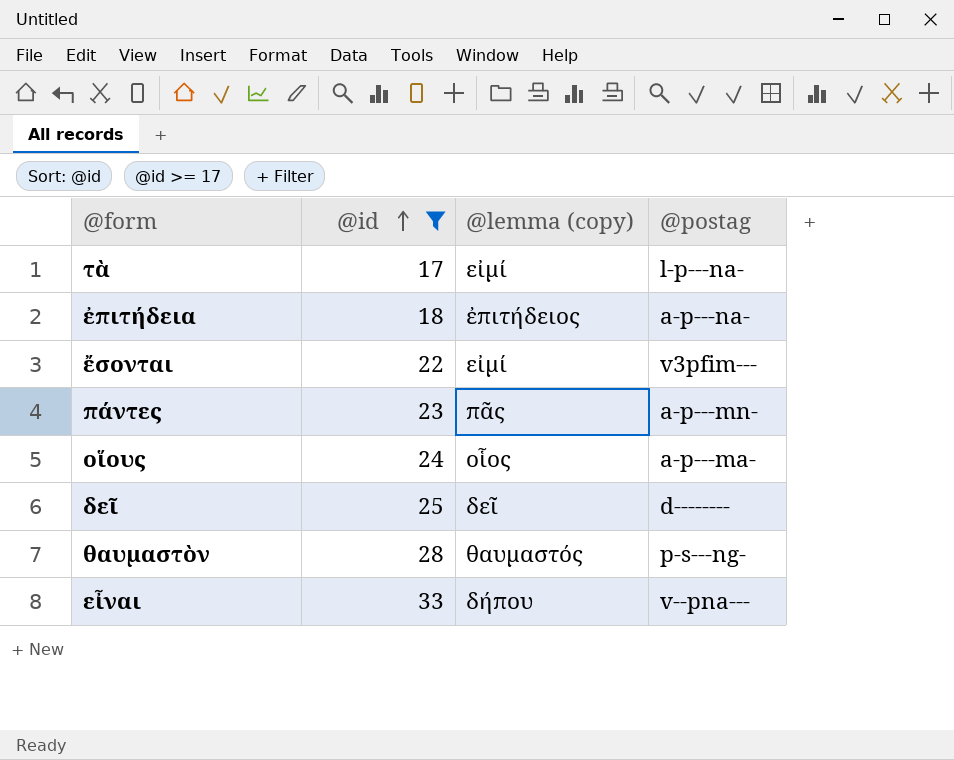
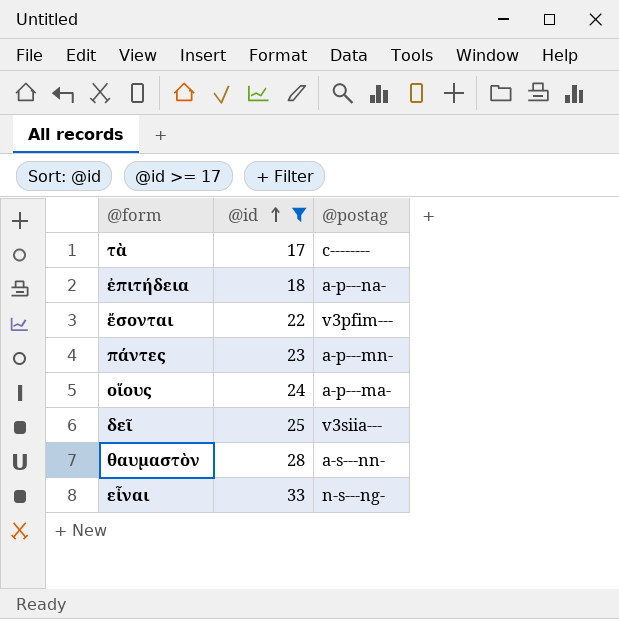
column @lemma (copy) | position: 3 -> none
τὰ | @postag: l-p---na- -> c--------
δεῖ | @postag: d-------- -> v3siia---
θαυμαστὸν | @postag: p-s---ng- -> a-s---nn-
εἶναι | @postag: v--pna--- -> n-s---ng-

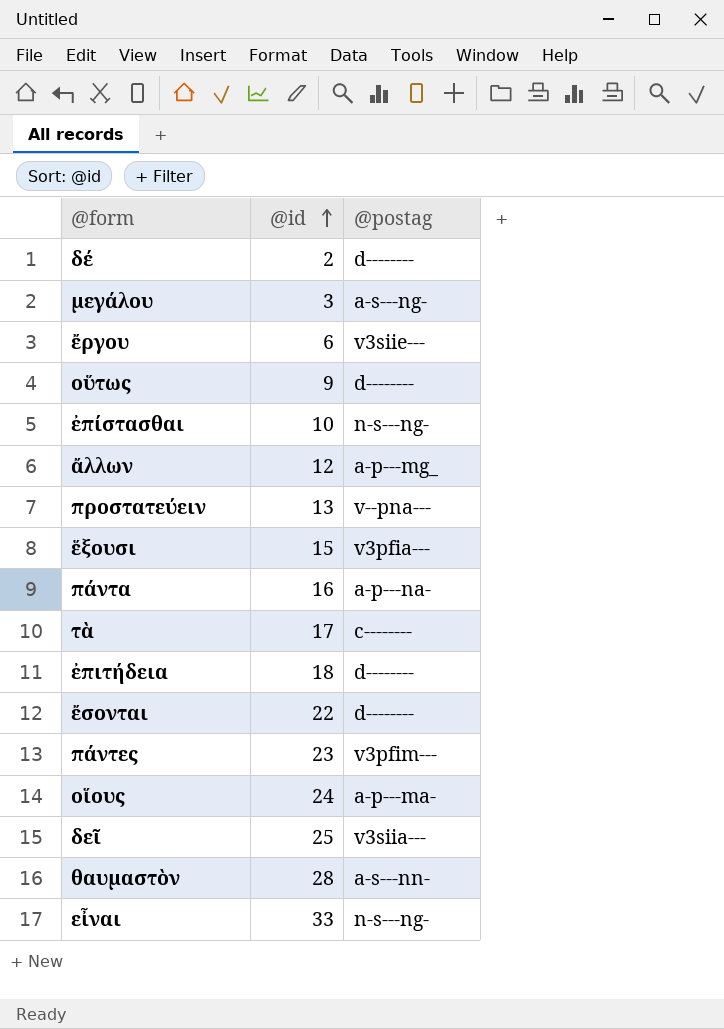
filter: @id >= 17 -> none
ἐπιτήδεια | @postag: a-p---na- -> d--------
ἔσονται | @postag: v3pfim--- -> d--------
πάντες | @postag: a-p---mn- -> v3pfim---

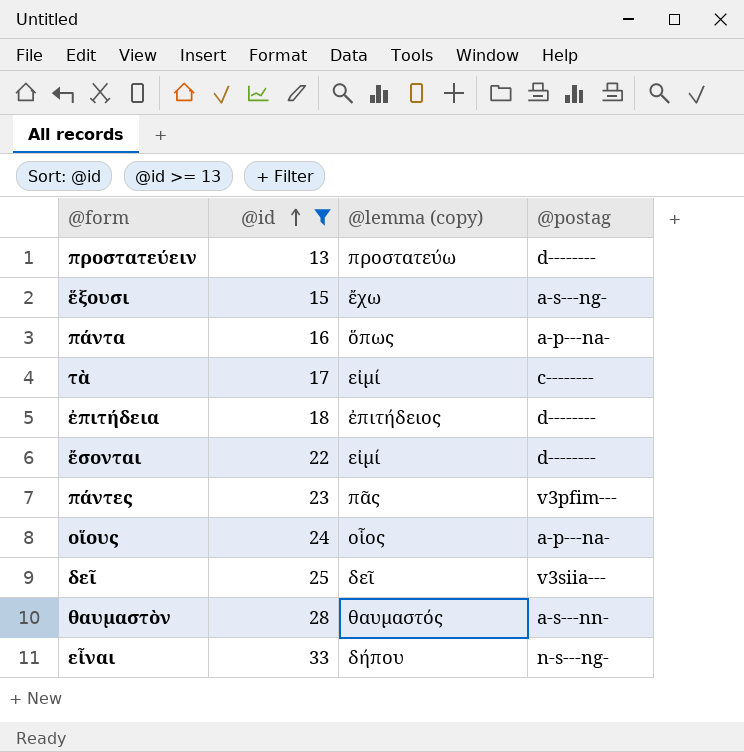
filter: none -> @id >= 13
column @lemma (copy) | position: none -> 3
προστατεύειν | @postag: v--pna--- -> d--------
ἕξουσι | @postag: v3pfia--- -> a-s---ng-
οἵους | @postag: a-p---ma- -> a-p---na-

